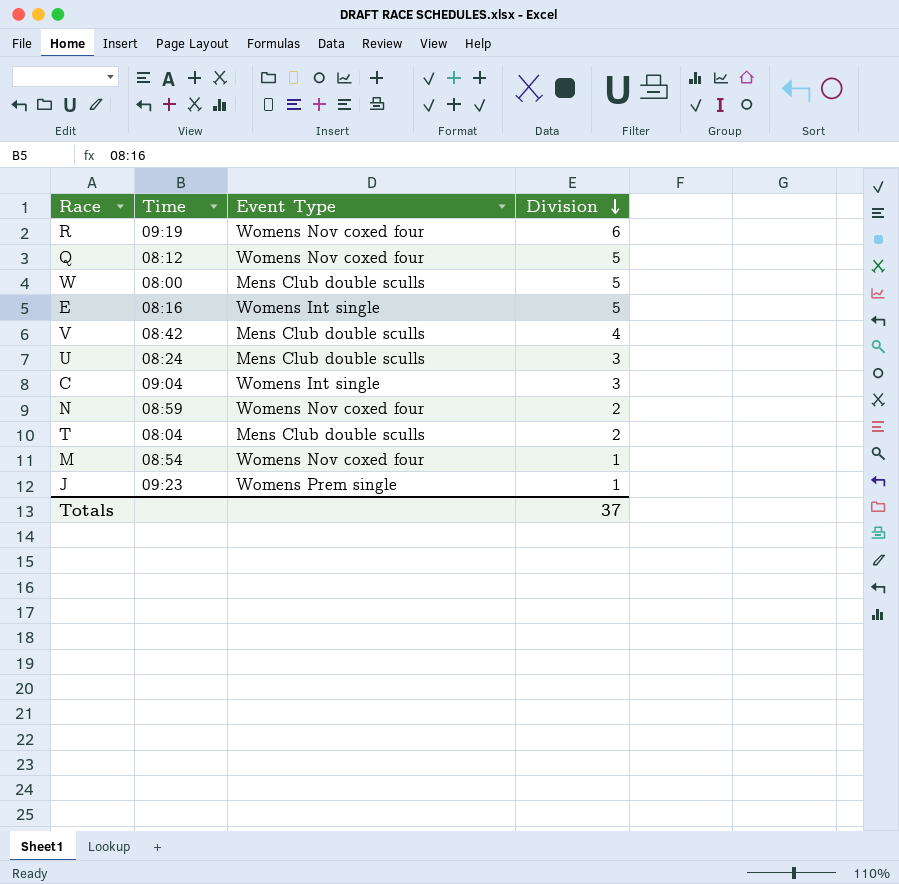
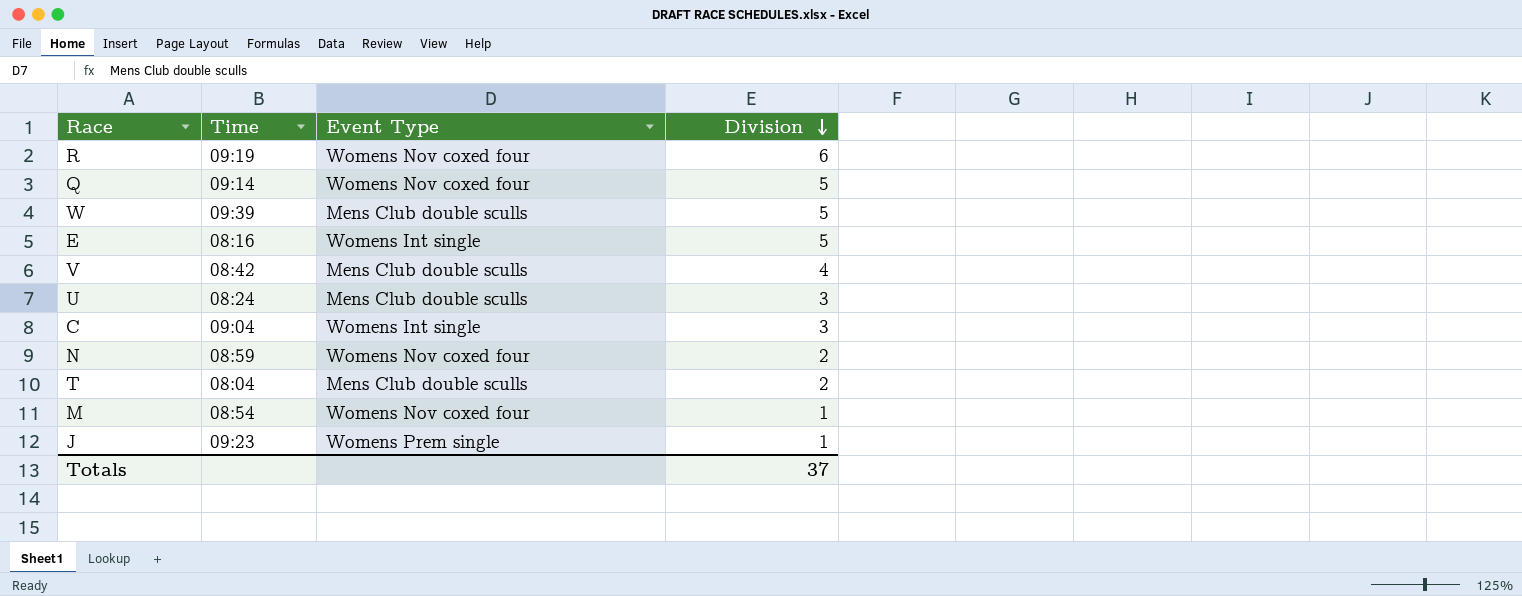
Q | Time: 08:12 -> 09:14
W | Time: 08:00 -> 09:39

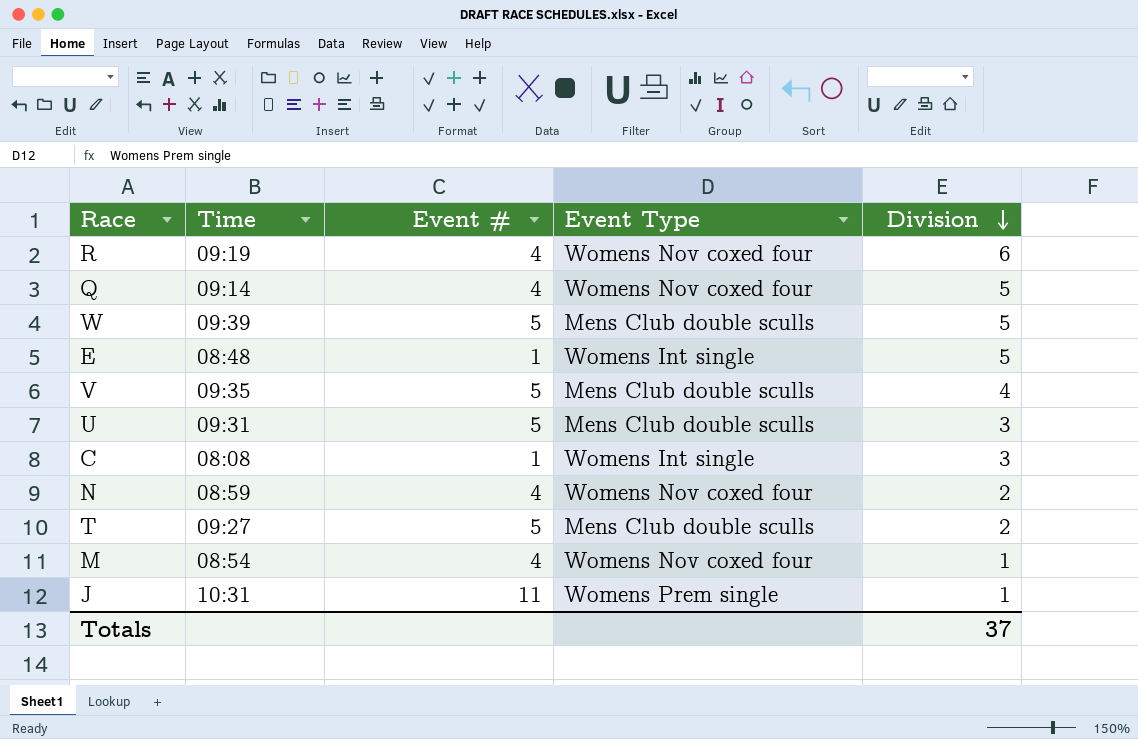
column Event # | position: none -> 3
E | Time: 08:16 -> 08:48
V | Time: 08:42 -> 09:35
U | Time: 08:24 -> 09:31
C | Time: 09:04 -> 08:08
T | Time: 08:04 -> 09:27
J | Time: 09:23 -> 10:31

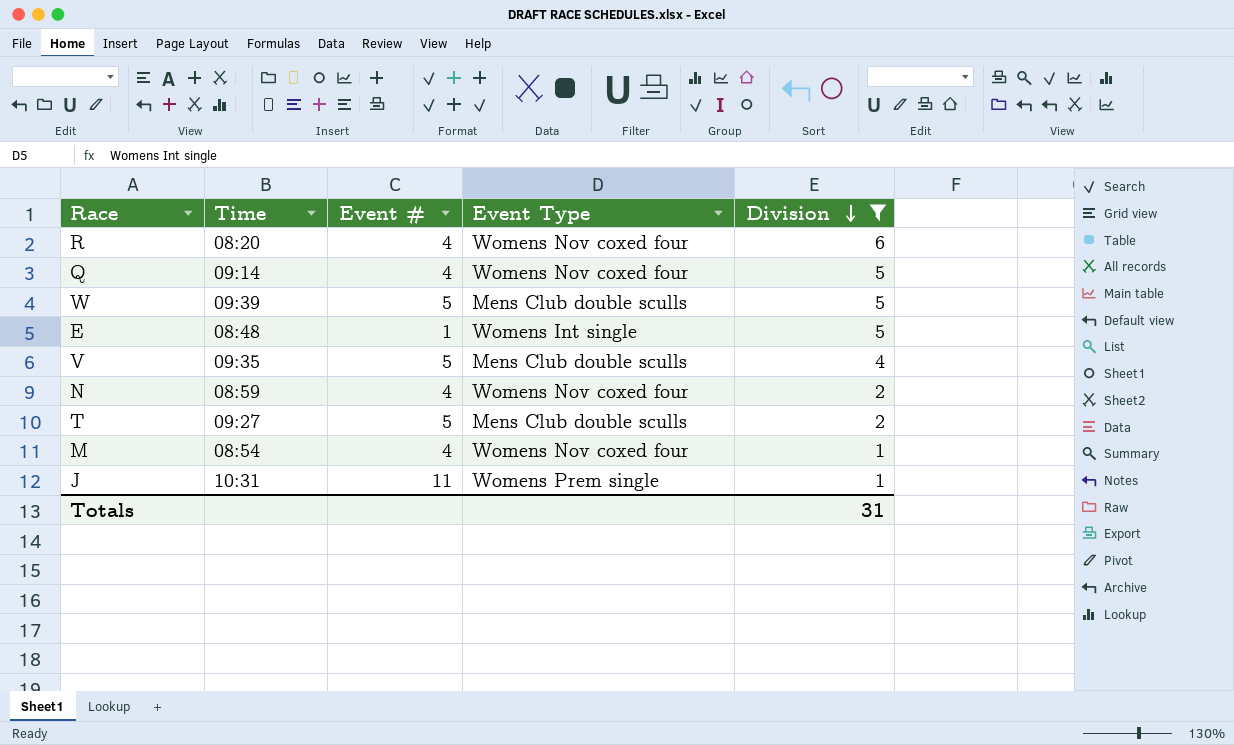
filter: none -> Division != 3
R | Time: 09:19 -> 08:20
Totals | Division: 37 -> 31

